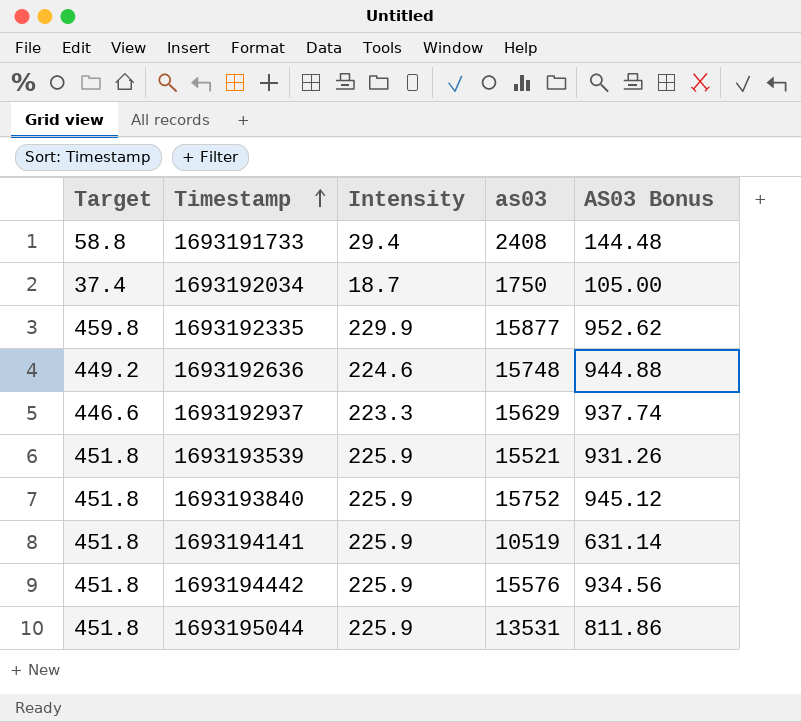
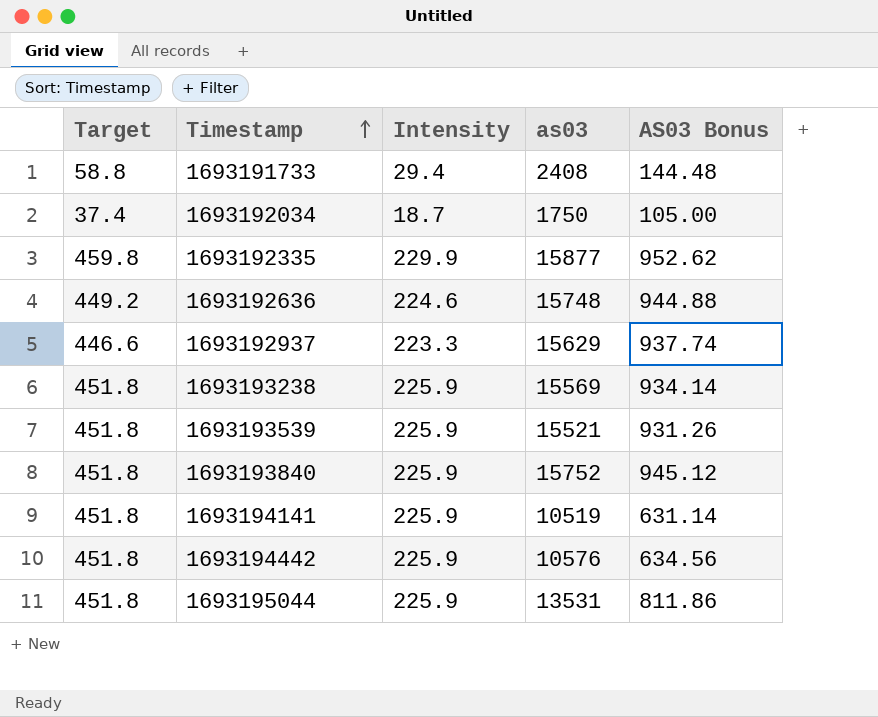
row 1693193238: none -> 451.8 | 225.9 | 15569 | 934.14
1693194442 | as03: 15576 -> 10576
1693194442 | AS03 Bonus: 934.56 -> 634.56

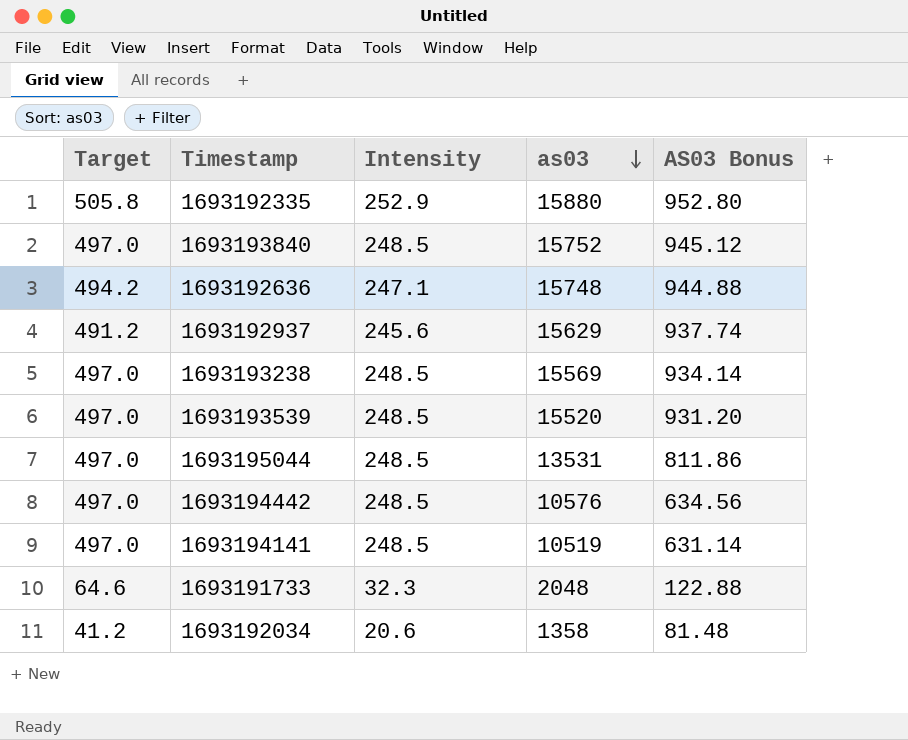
row order: Timestamp ascending -> as03 descending
1693192335 | Target: 459.8 -> 505.8
1693192335 | Intensity: 229.9 -> 252.9
1693192335 | as03: 15877 -> 15880
1693192335 | AS03 Bonus: 952.62 -> 952.80
1693193840 | Target: 451.8 -> 497.0
1693193840 | Intensity: 225.9 -> 248.5
1693192636 | Target: 449.2 -> 494.2
1693192636 | Intensity: 224.6 -> 247.1
1693192937 | Target: 446.6 -> 491.2
1693192937 | Intensity: 223.3 -> 245.6
1693193238 | Target: 451.8 -> 497.0
1693193238 | Intensity: 225.9 -> 248.5
1693193539 | Target: 451.8 -> 497.0
1693193539 | Intensity: 225.9 -> 248.5
1693193539 | as03: 15521 -> 15520
1693193539 | AS03 Bonus: 931.26 -> 931.20
1693195044 | Target: 451.8 -> 497.0
1693195044 | Intensity: 225.9 -> 248.5
1693194442 | Target: 451.8 -> 497.0
1693194442 | Intensity: 225.9 -> 248.5
1693194141 | Target: 451.8 -> 497.0
1693194141 | Intensity: 225.9 -> 248.5
1693191733 | Target: 58.8 -> 64.6
1693191733 | Intensity: 29.4 -> 32.3
1693191733 | as03: 2408 -> 2048
1693191733 | AS03 Bonus: 144.48 -> 122.88
1693192034 | Target: 37.4 -> 41.2
1693192034 | Intensity: 18.7 -> 20.6
1693192034 | as03: 1750 -> 1358
1693192034 | AS03 Bonus: 105.00 -> 81.48

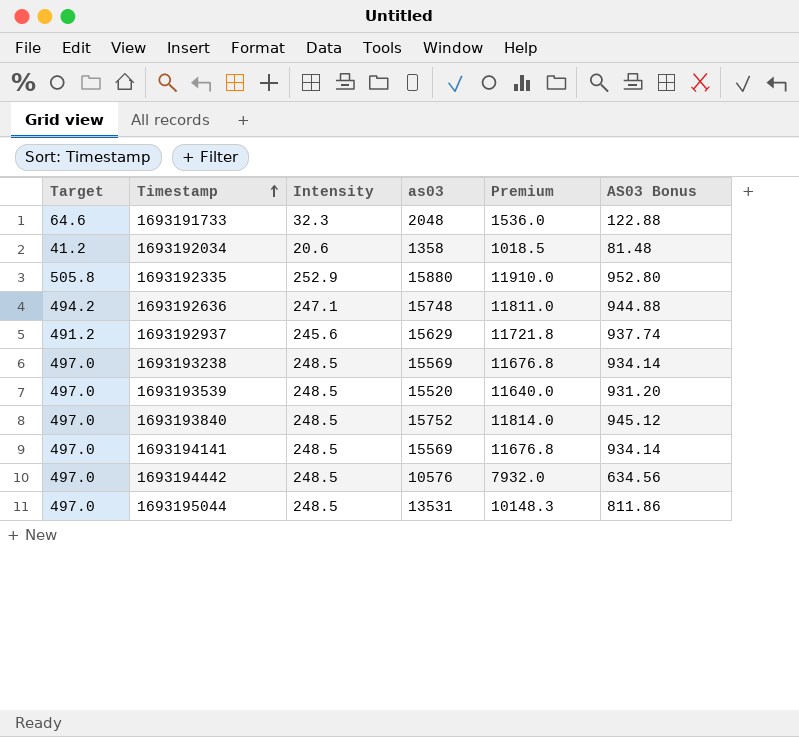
row order: as03 descending -> Timestamp ascending
column Premium | formula: none -> [as03] * 0.75
1693194141 | as03: 10519 -> 15569
1693194141 | AS03 Bonus: 631.14 -> 934.14

